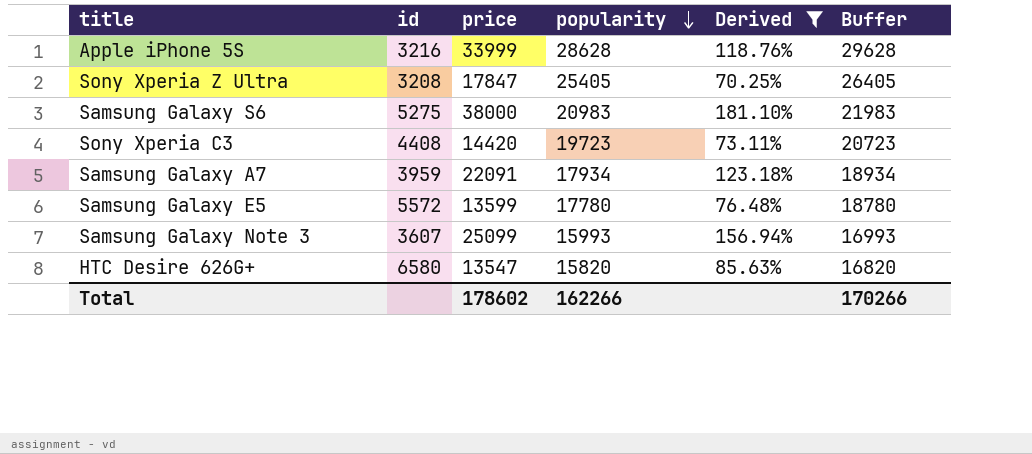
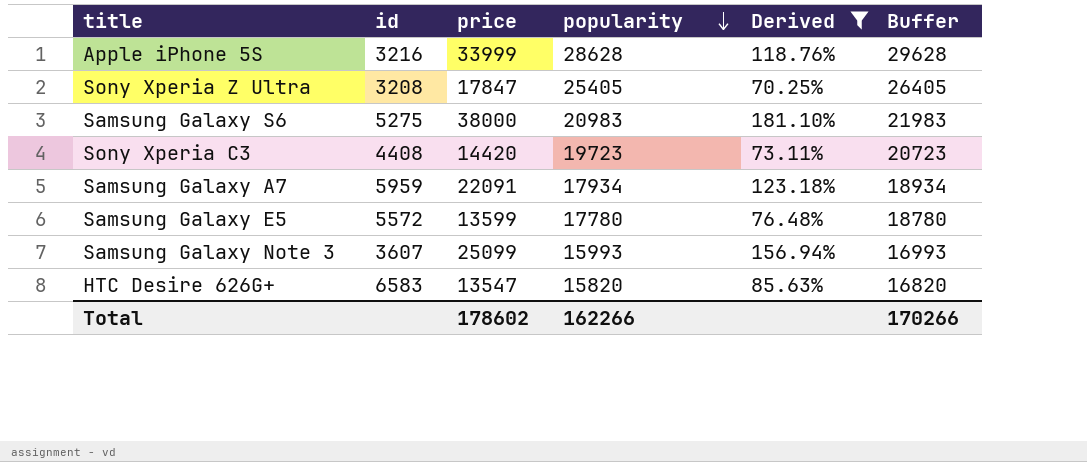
Samsung Galaxy A7 | id: 3959 -> 5959
HTC Desire 626G+ | id: 6580 -> 6583

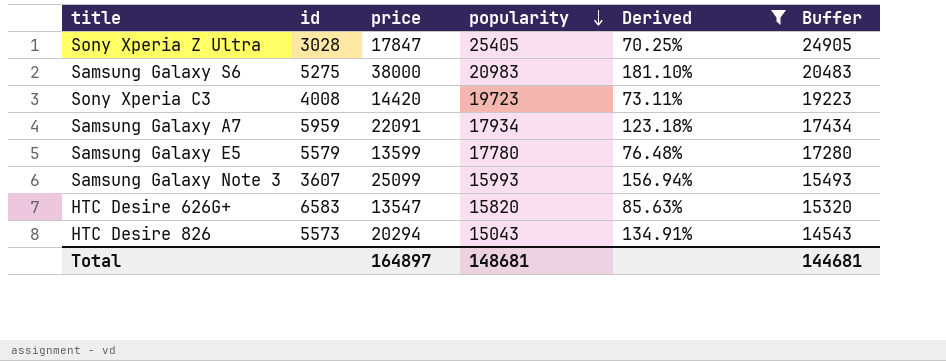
column Buffer | formula: [popularity] + 1000 -> [popularity] - 500
row Apple iPhone 5S: 3216 | 33999 | 28628 | 118.76% | 29628 -> none
Sony Xperia Z Ultra | id: 3208 -> 3028
Sony Xperia C3 | id: 4408 -> 4008
Samsung Galaxy E5 | id: 5572 -> 5579
row HTC Desire 826: none -> 5573 | 20294 | 15043 | 134.91% | 14543
Total | price: 178602 -> 164897
Total | popularity: 162266 -> 148681
Total | Buffer: 170266 -> 144681

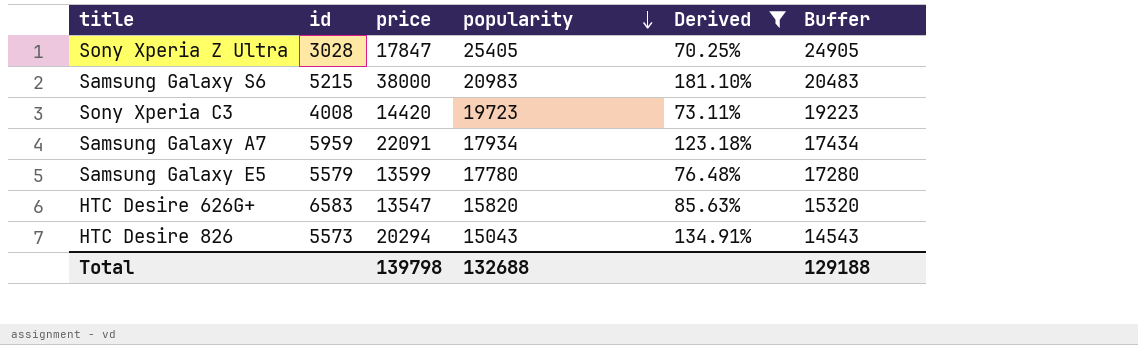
row Samsung Galaxy Note 3: 3607 | 25099 | 15993 | 156.94% | 15493 -> none
Samsung Galaxy S6 | id: 5275 -> 5215
Total | price: 164897 -> 139798
Total | popularity: 148681 -> 132688
Total | Buffer: 144681 -> 129188

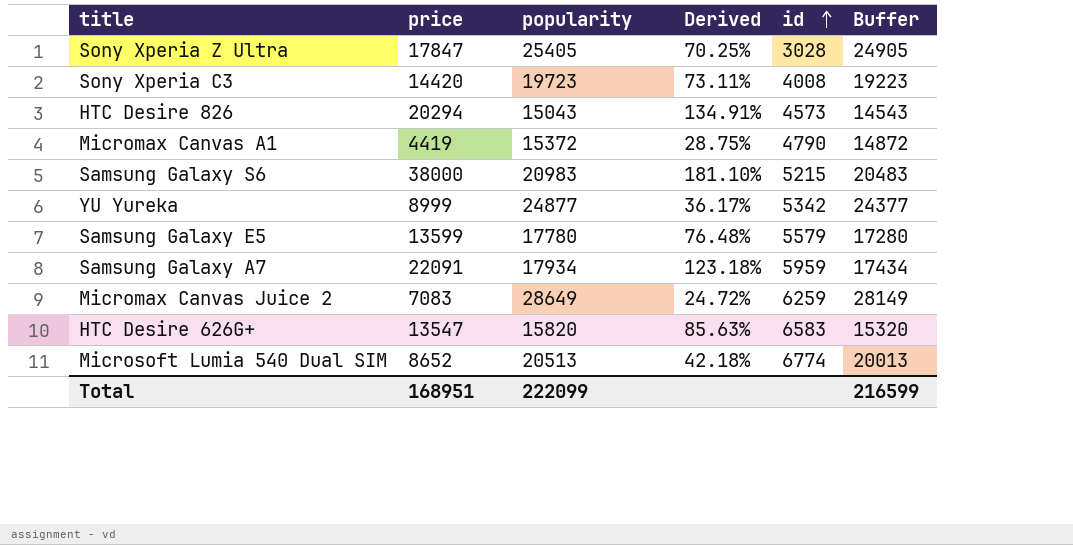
filter: Derived >= 70.25% -> none
row order: popularity descending -> id ascending
column id | position: 2 -> 5
HTC Desire 826 | id: 5573 -> 4573
Total | price: 139798 -> 168951
Total | popularity: 132688 -> 222099
Total | Buffer: 129188 -> 216599

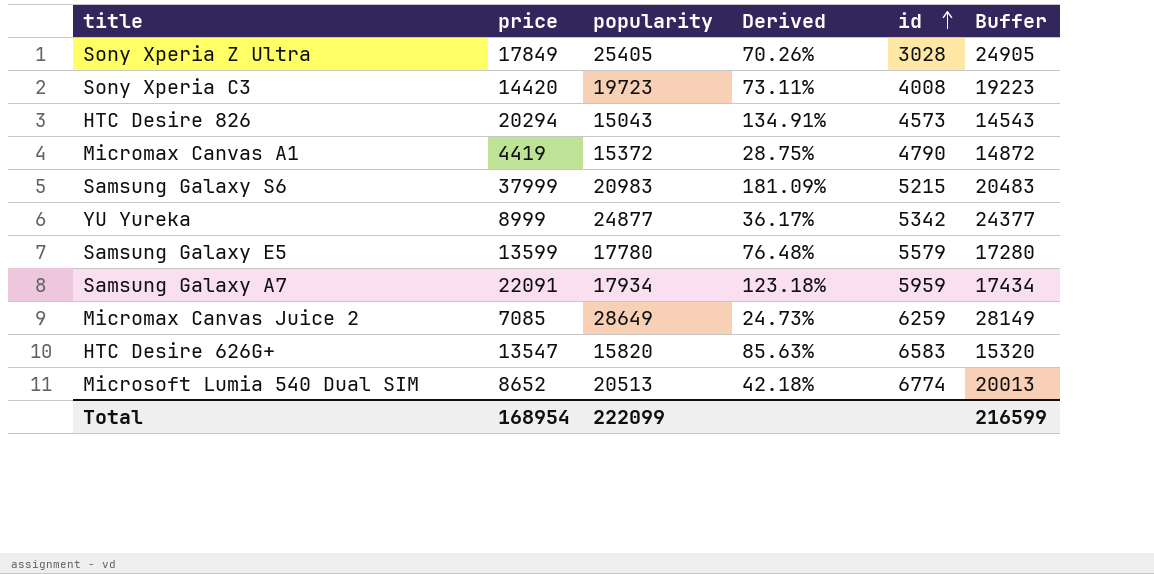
Sony Xperia Z Ultra | price: 17847 -> 17849
Sony Xperia Z Ultra | Derived: 70.25% -> 70.26%
Samsung Galaxy S6 | price: 38000 -> 37999
Samsung Galaxy S6 | Derived: 181.10% -> 181.09%
Micromax Canvas Juice 2 | price: 7083 -> 7085
Micromax Canvas Juice 2 | Derived: 24.72% -> 24.73%
Total | price: 168951 -> 168954

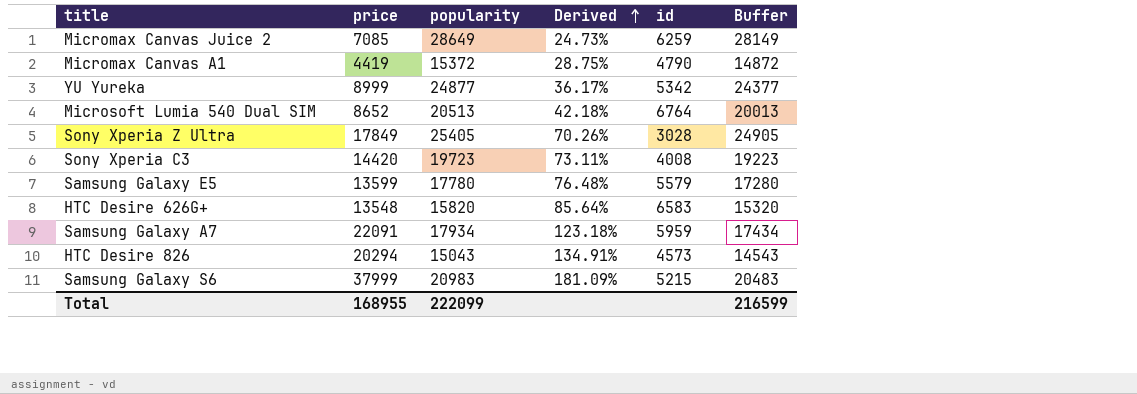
row order: id ascending -> Derived ascending
Microsoft Lumia 540 Dual SIM | id: 6774 -> 6764
HTC Desire 626G+ | price: 13547 -> 13548
HTC Desire 626G+ | Derived: 85.63% -> 85.64%
Total | price: 168954 -> 168955

